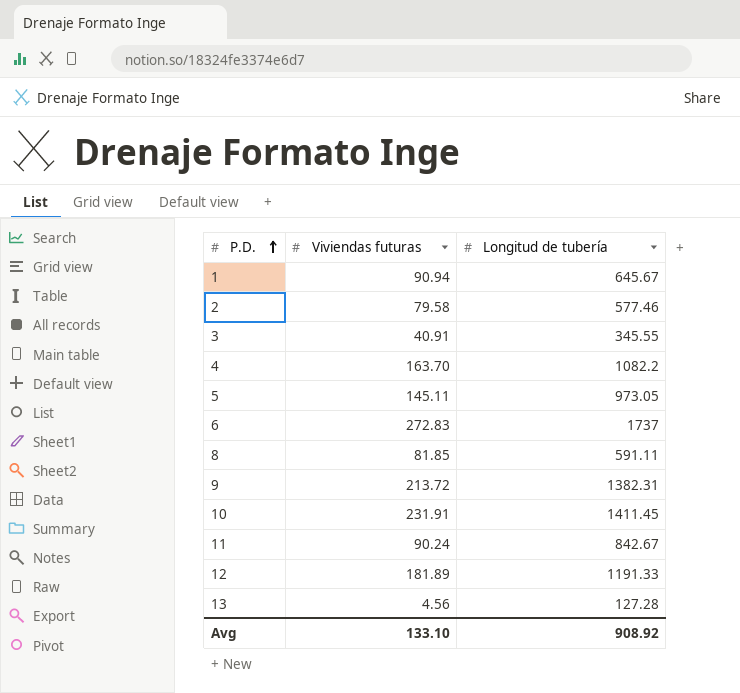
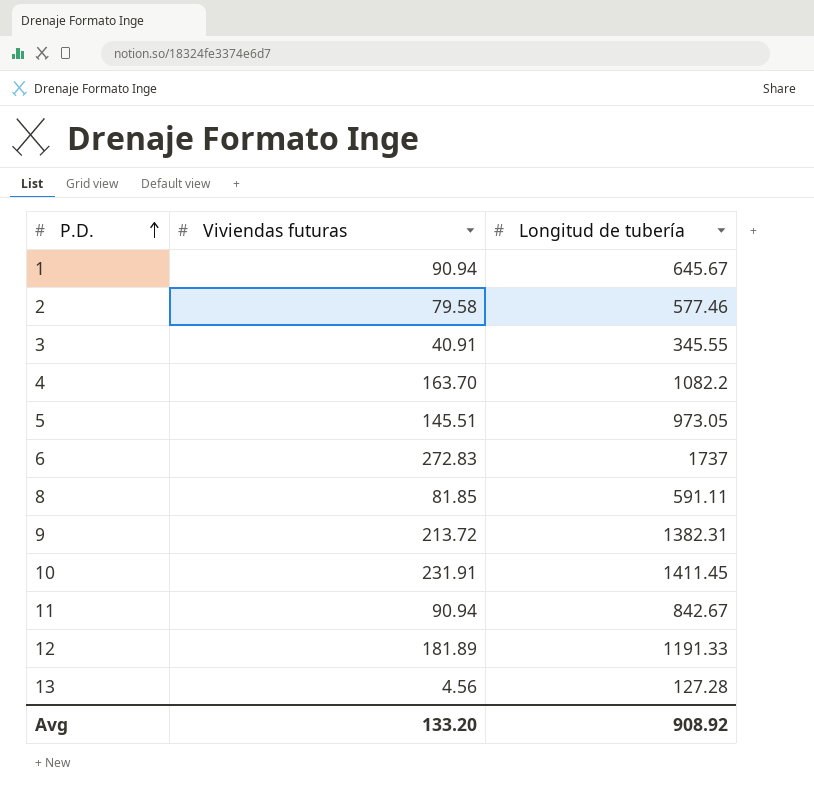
5 | Viviendas futuras: 145.11 -> 145.51
11 | Viviendas futuras: 90.24 -> 90.94
Avg | Viviendas futuras: 133.10 -> 133.20

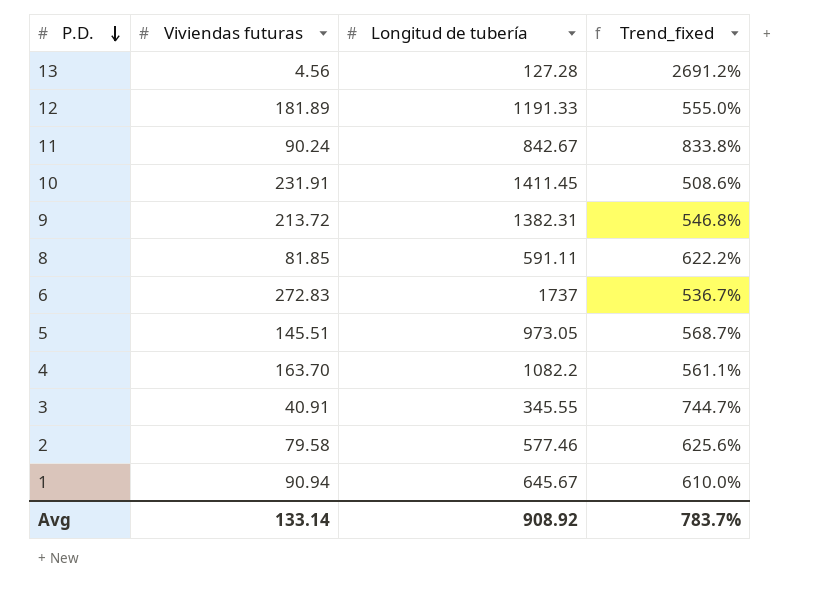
row order: P.D. ascending -> P.D. descending
column Trend_fixed | formula: none -> ([Longitud de tubería] - [Viviendas futuras]) / [Viviendas futuras]
11 | Viviendas futuras: 90.94 -> 90.24
Avg | Viviendas futuras: 133.20 -> 133.14

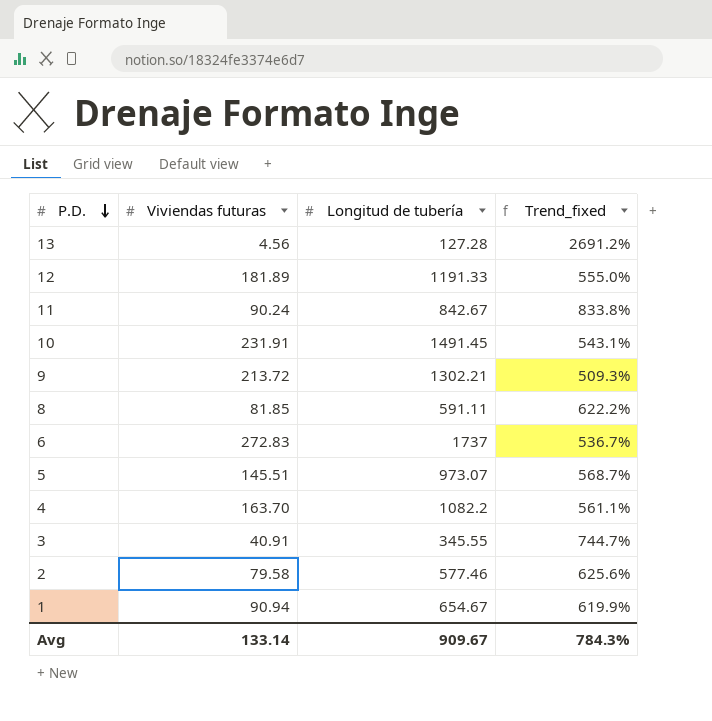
10 | Longitud de tubería: 1411.45 -> 1491.45
10 | Trend_fixed: 508.6% -> 543.1%
9 | Longitud de tubería: 1382.31 -> 1302.21
9 | Trend_fixed: 546.8% -> 509.3%
5 | Longitud de tubería: 973.05 -> 973.07
1 | Longitud de tubería: 645.67 -> 654.67
1 | Trend_fixed: 610.0% -> 619.9%
Avg | Longitud de tubería: 908.92 -> 909.67
Avg | Trend_fixed: 783.7% -> 784.3%

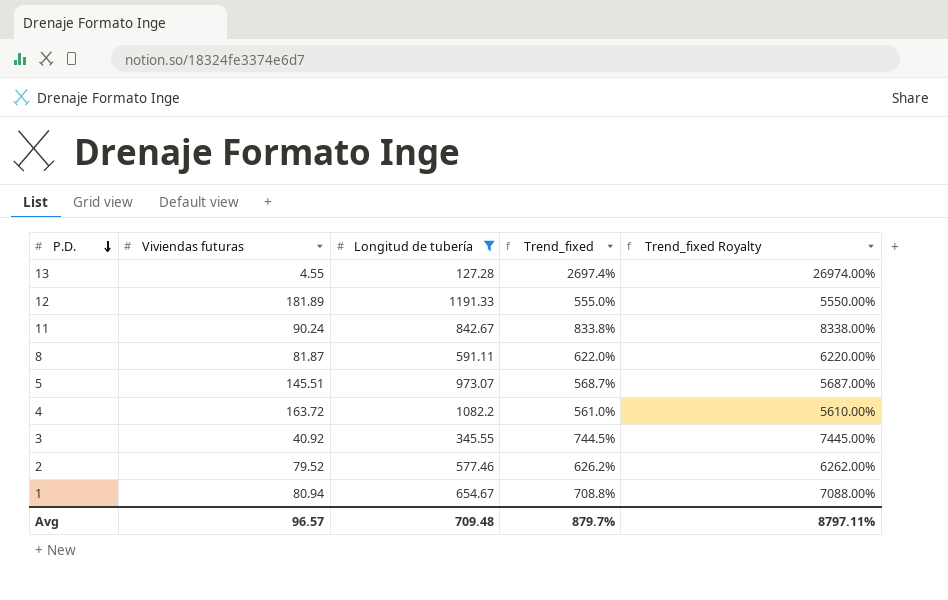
filter: none -> Longitud de tubería <= 1191.33
column Trend_fixed Royalty | formula: none -> [Trend_fixed] * 10
13 | Viviendas futuras: 4.56 -> 4.55
13 | Trend_fixed: 2691.2% -> 2697.4%
8 | Viviendas futuras: 81.85 -> 81.87
8 | Trend_fixed: 622.2% -> 622.0%
4 | Viviendas futuras: 163.70 -> 163.72
4 | Trend_fixed: 561.1% -> 561.0%
3 | Viviendas futuras: 40.91 -> 40.92
3 | Trend_fixed: 744.7% -> 744.5%
2 | Viviendas futuras: 79.58 -> 79.52
2 | Trend_fixed: 625.6% -> 626.2%
1 | Viviendas futuras: 90.94 -> 80.94
1 | Trend_fixed: 619.9% -> 708.8%
Avg | Viviendas futuras: 133.14 -> 96.57
Avg | Longitud de tubería: 909.67 -> 709.48
Avg | Trend_fixed: 784.3% -> 879.7%

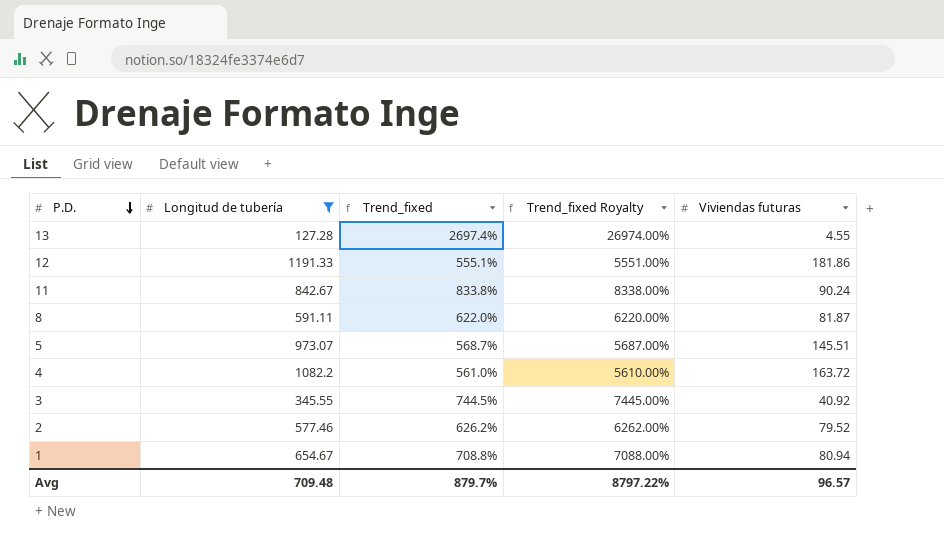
column Viviendas futuras | position: 2 -> 5
12 | Trend_fixed: 555.0% -> 555.1%
12 | Trend_fixed Royalty: 5550.00% -> 5551.00%
12 | Viviendas futuras: 181.89 -> 181.86
Avg | Trend_fixed Royalty: 8797.11% -> 8797.22%

